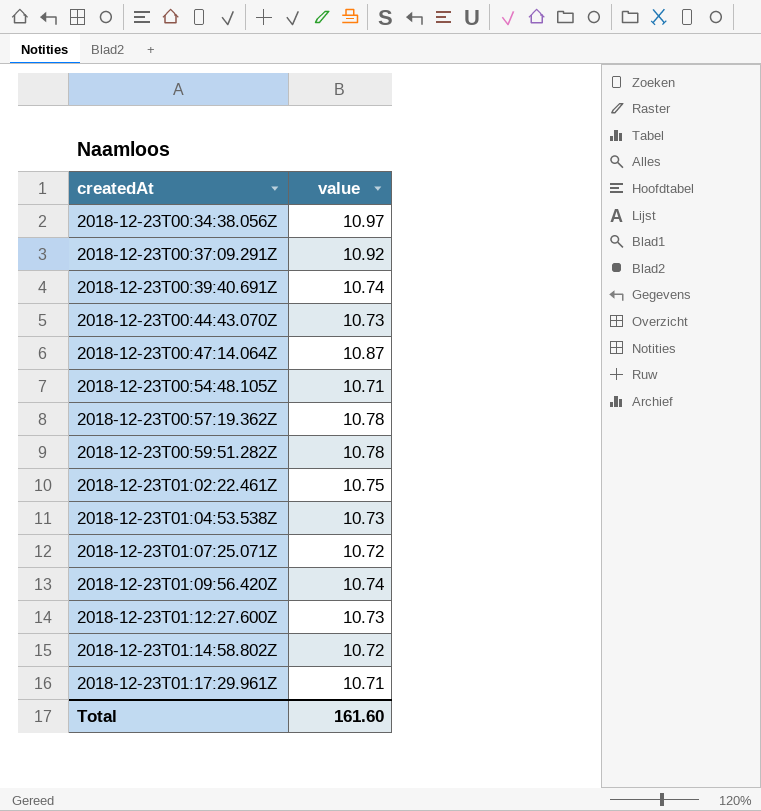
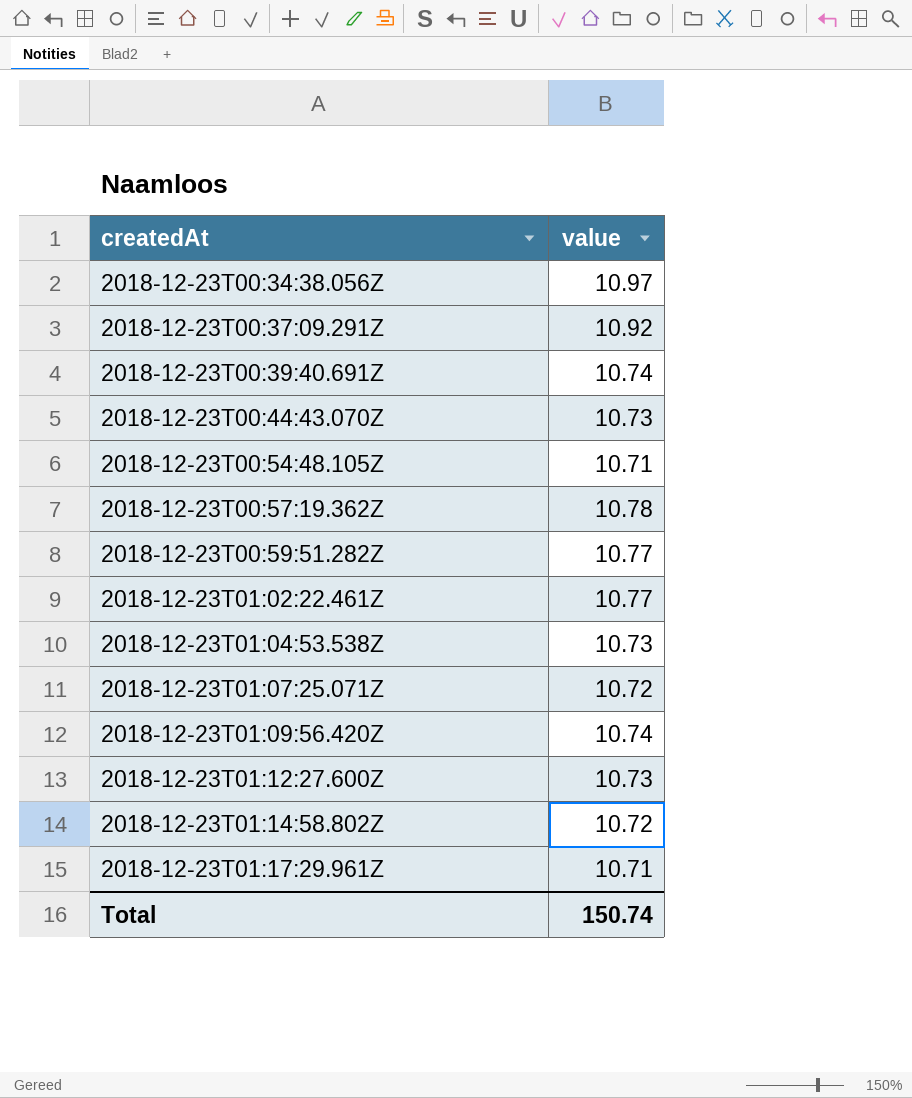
row 2018-12-23T00:47:14.064Z: 10.87 -> none
2018-12-23T00:59:51.282Z | value: 10.78 -> 10.77
2018-12-23T01:02:22.461Z | value: 10.75 -> 10.77
Total | value: 161.60 -> 150.74

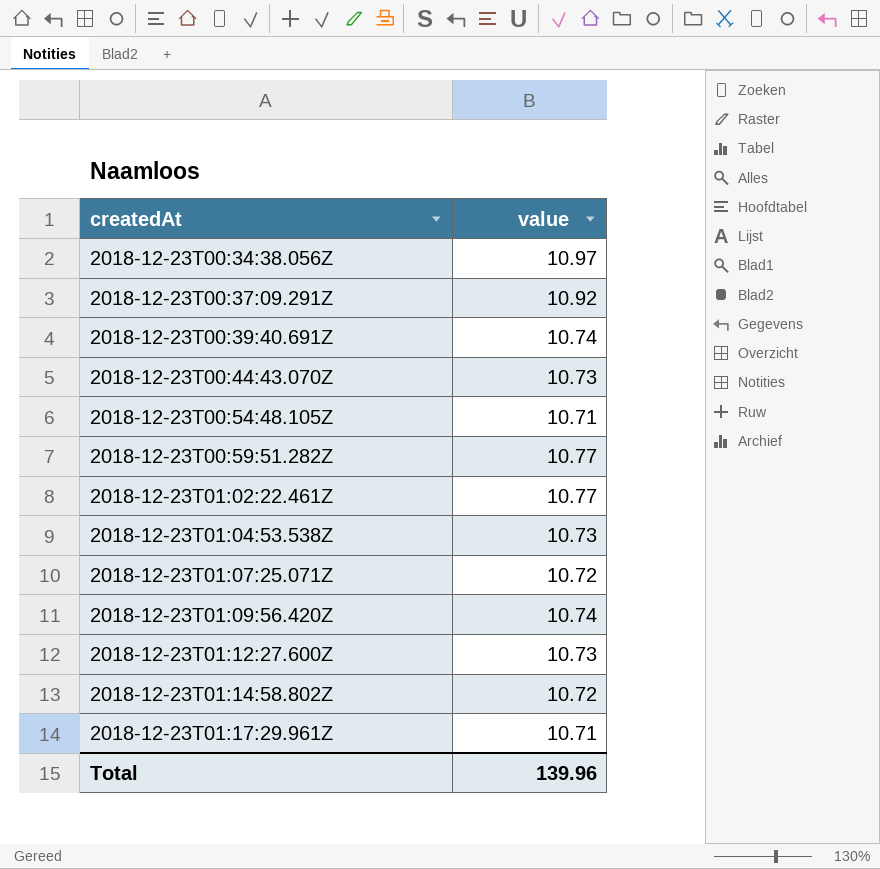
row 2018-12-23T00:57:19.362Z: 10.78 -> none
Total | value: 150.74 -> 139.96

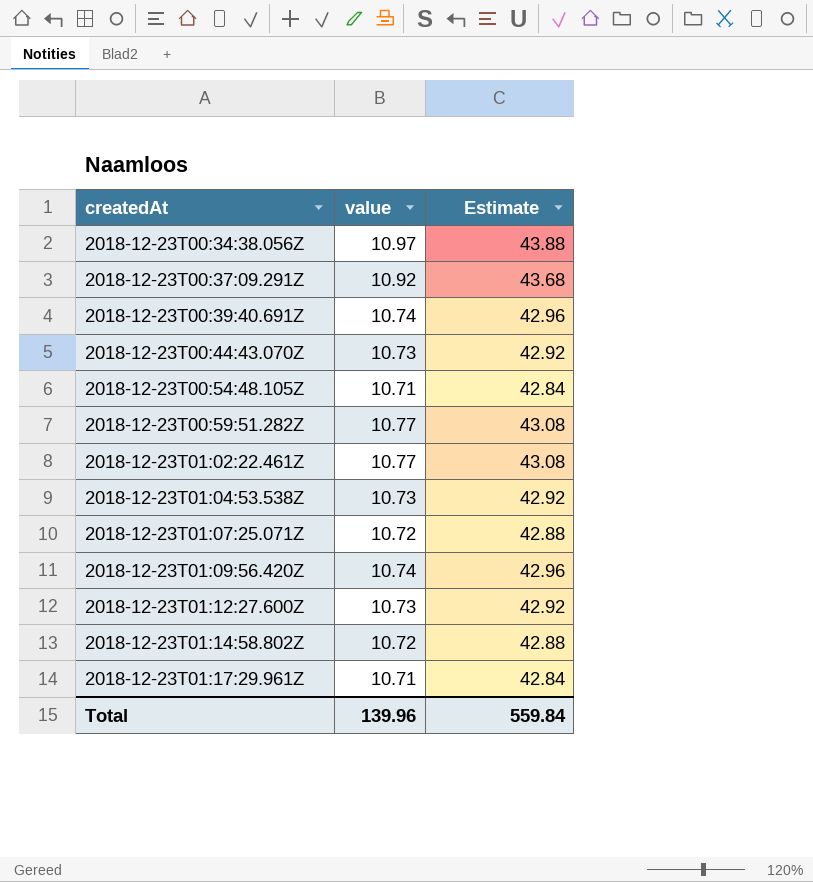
column Estimate | formula: none -> [value] * 4

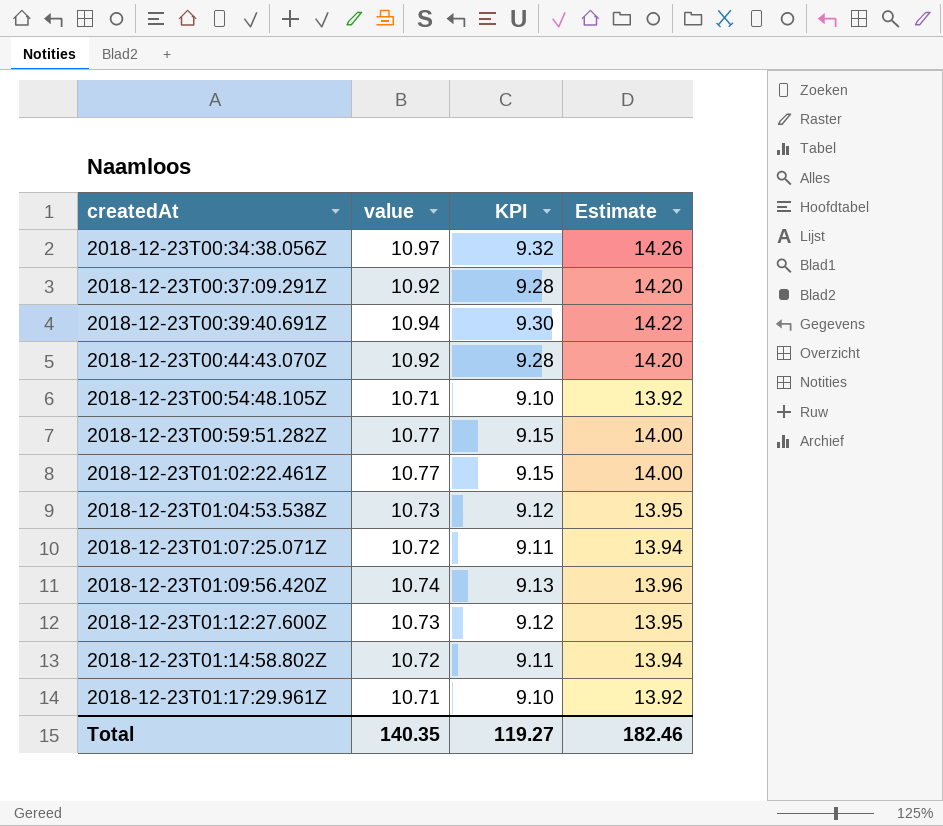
column KPI | formula: none -> [value] * 0.85
column Estimate | formula: [value] * 4 -> [value] * 1.3
2018-12-23T00:39:40.691Z | value: 10.74 -> 10.94
2018-12-23T00:44:43.070Z | value: 10.73 -> 10.92
Total | value: 139.96 -> 140.35
Total | Estimate: 559.84 -> 182.46

